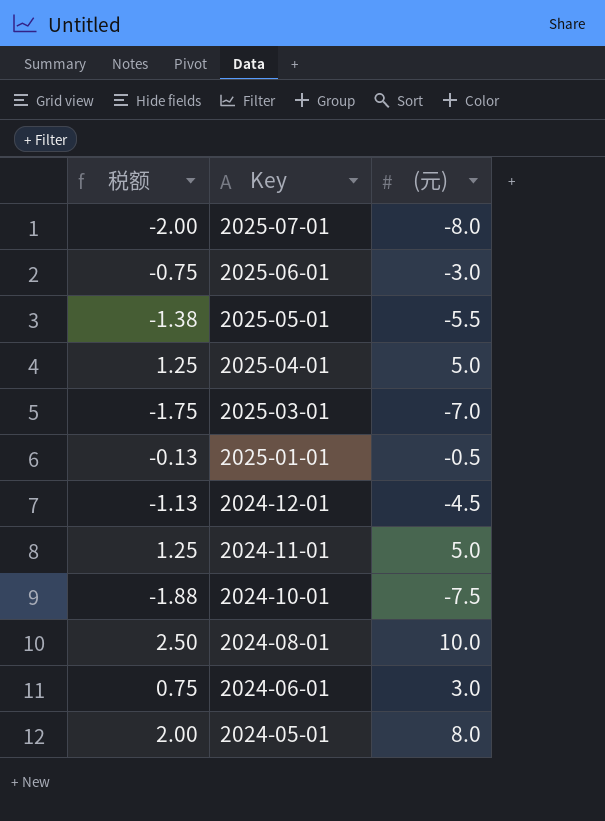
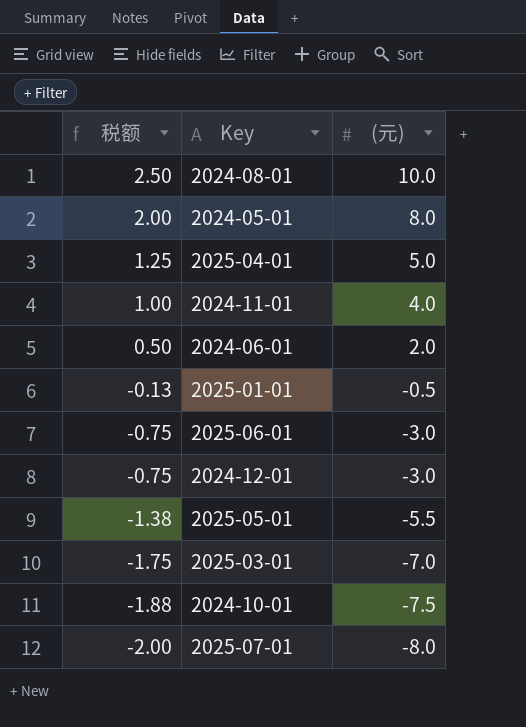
row order: Key descending -> 税额 descending
2024-11-01 | 税额: 1.25 -> 1.00
2024-11-01 | (元): 5.0 -> 4.0
2024-06-01 | 税额: 0.75 -> 0.50
2024-06-01 | (元): 3.0 -> 2.0
2024-12-01 | 税额: -1.13 -> -0.75
2024-12-01 | (元): -4.5 -> -3.0

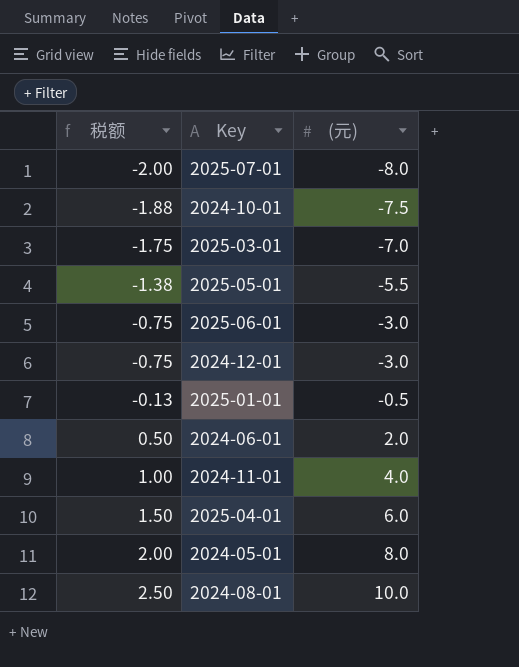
row order: 税额 descending -> 税额 ascending
2025-04-01 | 税额: 1.25 -> 1.50
2025-04-01 | (元): 5.0 -> 6.0

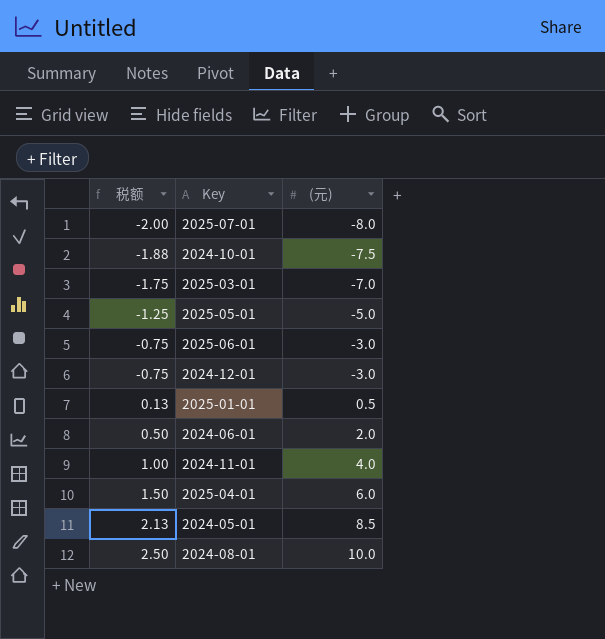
2025-05-01 | 税额: -1.38 -> -1.25
2025-05-01 | (元): -5.5 -> -5.0
2025-01-01 | 税额: -0.13 -> 0.13
2025-01-01 | (元): -0.5 -> 0.5
2024-05-01 | 税额: 2.00 -> 2.13
2024-05-01 | (元): 8.0 -> 8.5

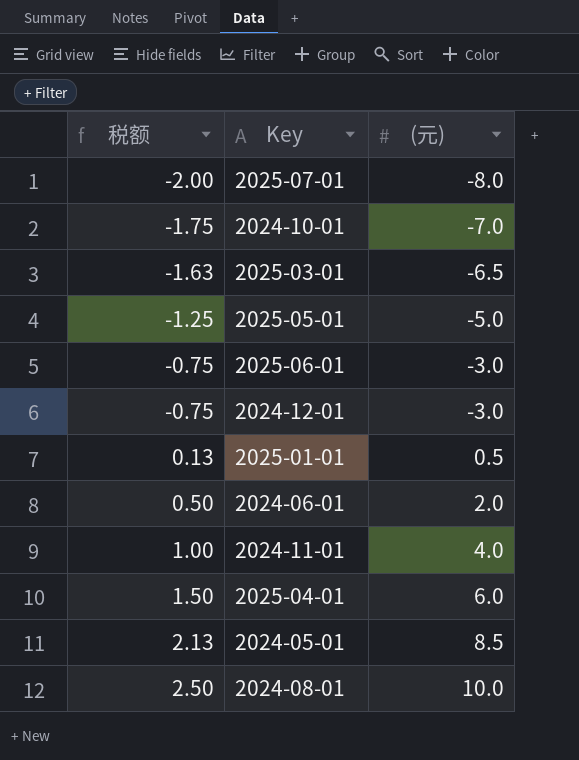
2024-10-01 | 税额: -1.88 -> -1.75
2024-10-01 | (元): -7.5 -> -7.0
2025-03-01 | 税额: -1.75 -> -1.63
2025-03-01 | (元): -7.0 -> -6.5

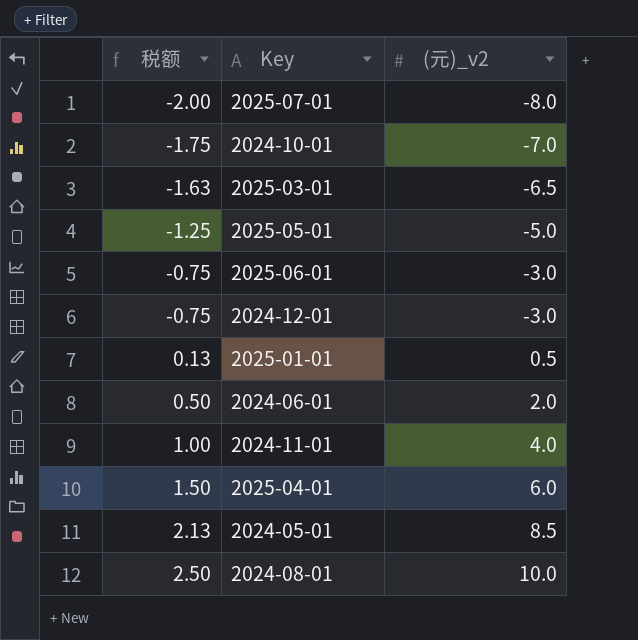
column name: (元) -> (元)_v2

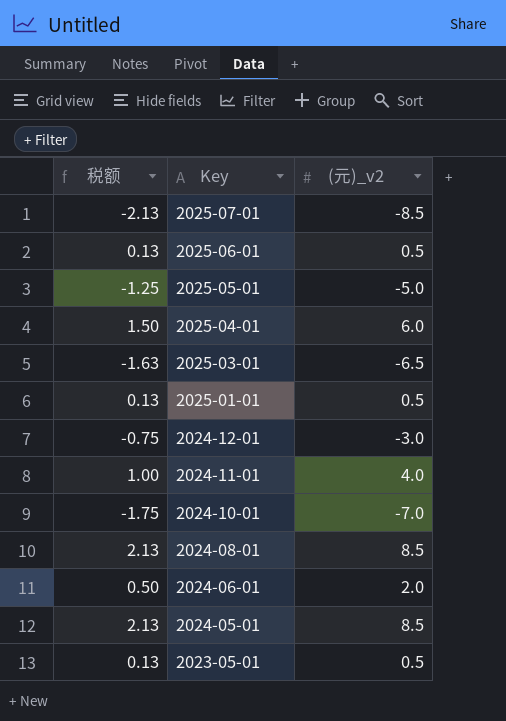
row order: 税额 ascending -> Key descending
2025-07-01 | 税额: -2.00 -> -2.13
2025-07-01 | (元)_v2: -8.0 -> -8.5
2025-06-01 | 税额: -0.75 -> 0.13
2025-06-01 | (元)_v2: -3.0 -> 0.5
2024-08-01 | 税额: 2.50 -> 2.13
2024-08-01 | (元)_v2: 10.0 -> 8.5
row 2023-05-01: none -> 0.13 | 0.5

